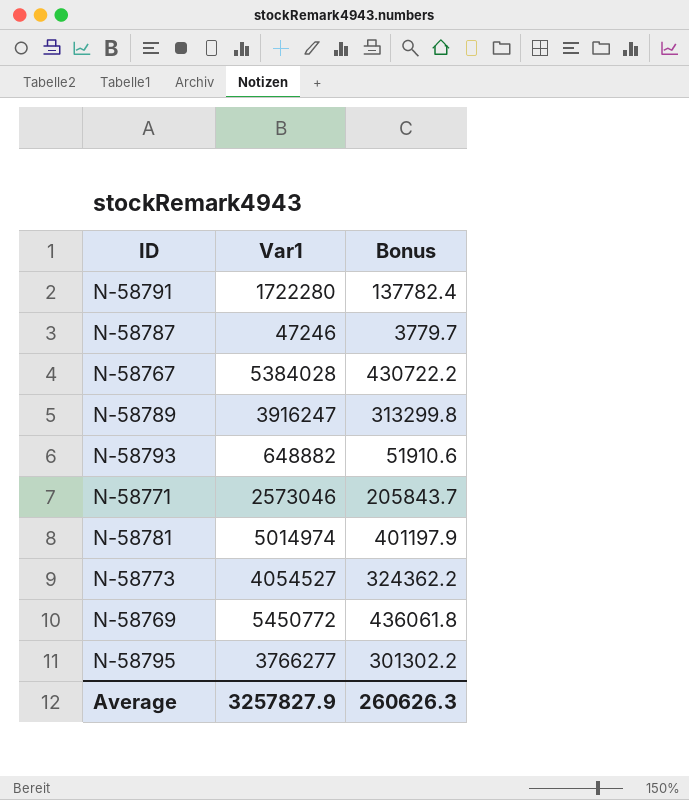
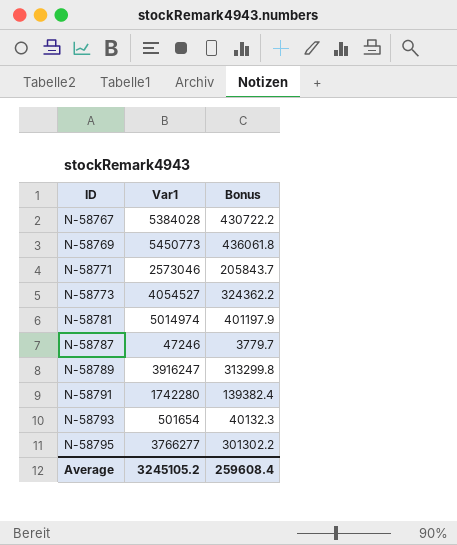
row order: none -> ID ascending
N-58769 | Var1: 5450772 -> 5450773
N-58791 | Var1: 1722280 -> 1742280
N-58791 | Bonus: 137782.4 -> 139382.4
N-58793 | Var1: 648882 -> 501654
N-58793 | Bonus: 51910.6 -> 40132.3
Average | Var1: 3257827.9 -> 3245105.2
Average | Bonus: 260626.3 -> 259608.4

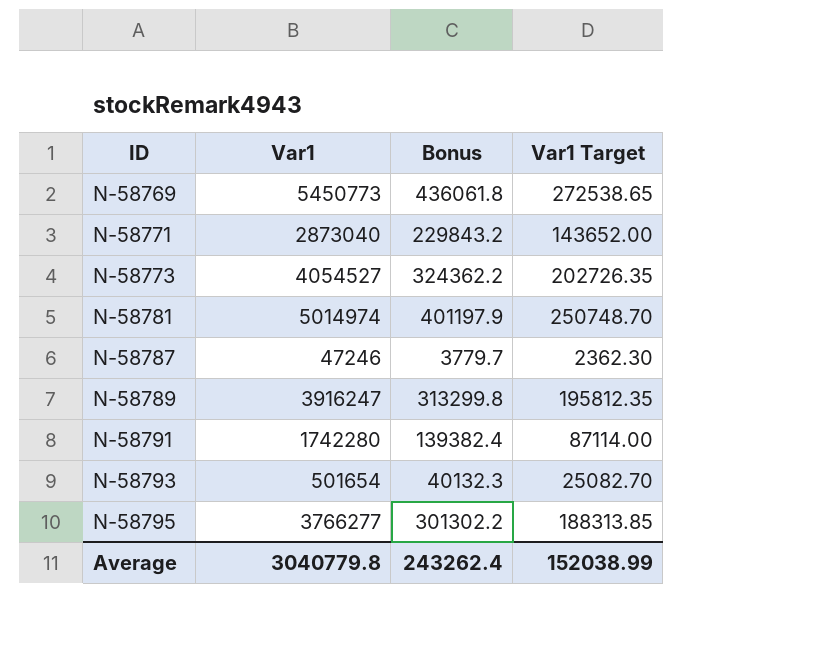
column Var1 Target | formula: none -> [Var1] * 0.05
row N-58767: 5384028 | 430722.2 -> none
N-58771 | Var1: 2573046 -> 2873040
N-58771 | Bonus: 205843.7 -> 229843.2
Average | Var1: 3245105.2 -> 3040779.8
Average | Bonus: 259608.4 -> 243262.4

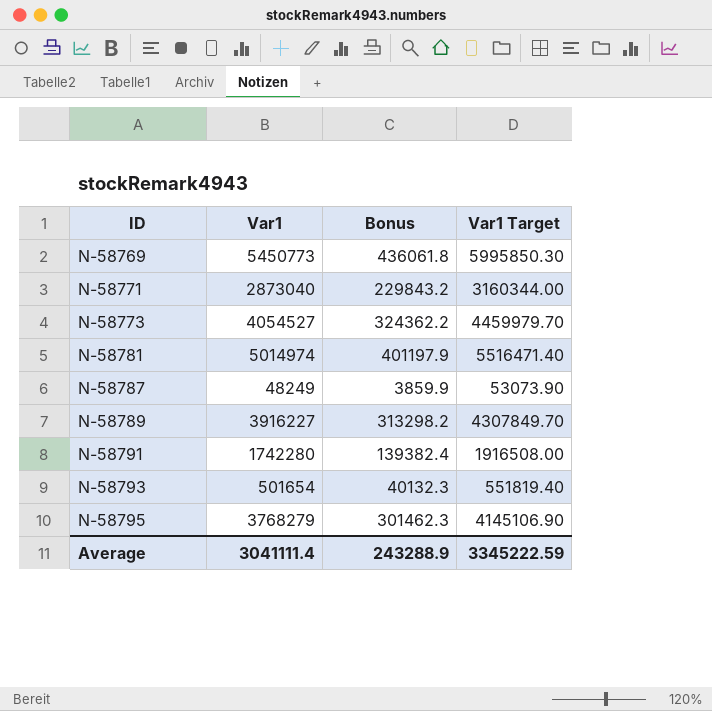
column Var1 Target | formula: [Var1] * 0.05 -> [Var1] * 1.1
N-58787 | Var1: 47246 -> 48249
N-58787 | Bonus: 3779.7 -> 3859.9
N-58789 | Var1: 3916247 -> 3916227
N-58789 | Bonus: 313299.8 -> 313298.2
N-58795 | Var1: 3766277 -> 3768279
N-58795 | Bonus: 301302.2 -> 301462.3
Average | Var1: 3040779.8 -> 3041111.4
Average | Bonus: 243262.4 -> 243288.9
Average | Var1 Target: 152038.99 -> 3345222.59

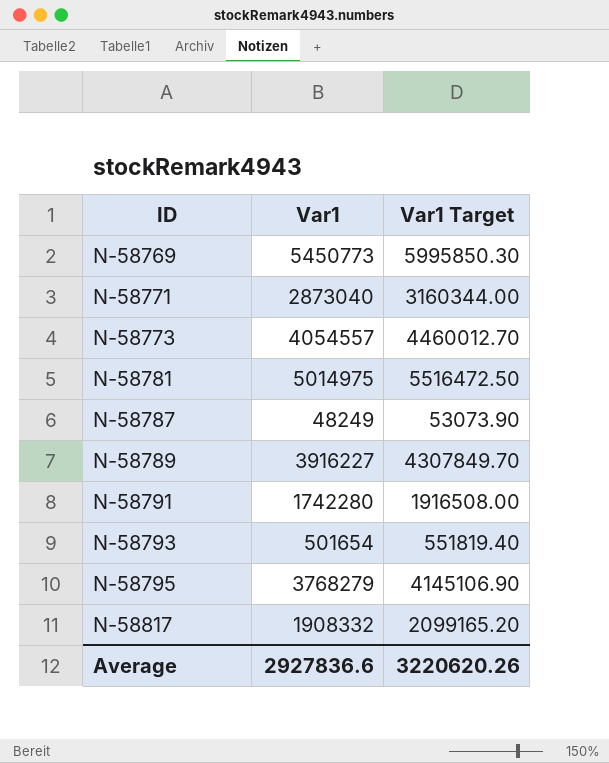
column Bonus | formula: [Var1] * 0.08 -> none
N-58773 | Var1: 4054527 -> 4054557
N-58773 | Var1 Target: 4459979.70 -> 4460012.70
N-58781 | Var1: 5014974 -> 5014975
N-58781 | Var1 Target: 5516471.40 -> 5516472.50
row N-58817: none -> 1908332 | 2099165.20
Average | Var1: 3041111.4 -> 2927836.6
Average | Var1 Target: 3345222.59 -> 3220620.26

